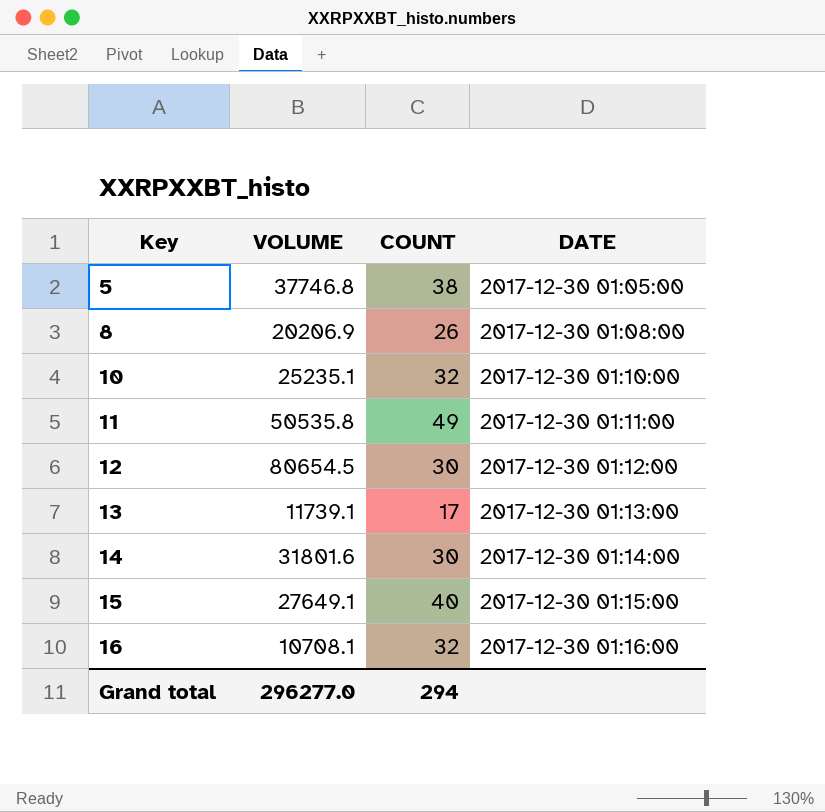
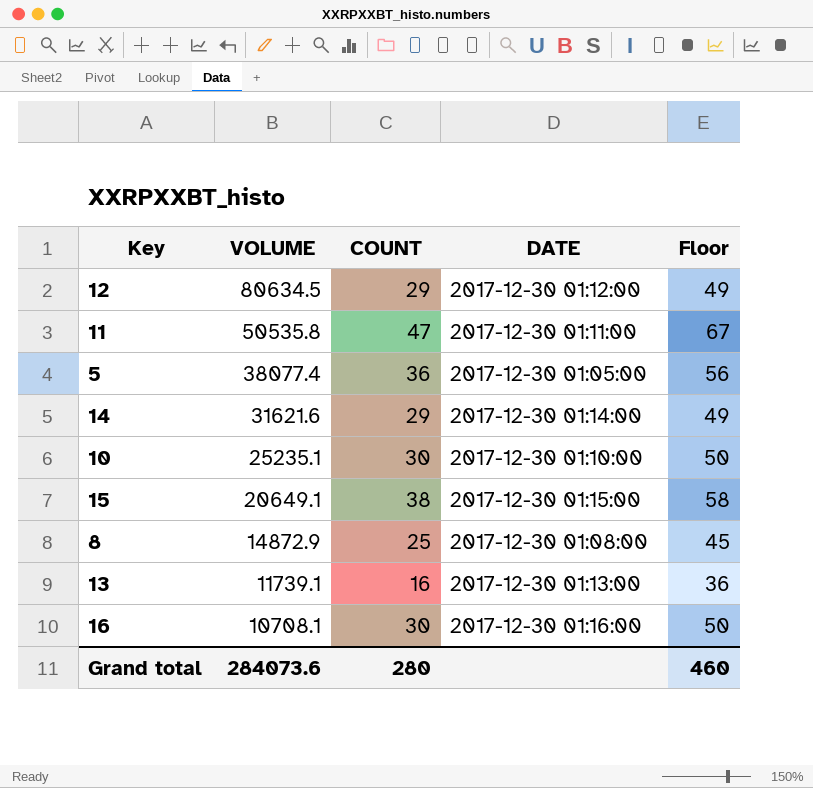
row order: Key ascending -> VOLUME descending
column Floor | formula: none -> [COUNT] + 20
12 | VOLUME: 80654.5 -> 80634.5
12 | COUNT: 30 -> 29
11 | COUNT: 49 -> 47
5 | VOLUME: 37746.8 -> 38077.4
5 | COUNT: 38 -> 36
14 | VOLUME: 31801.6 -> 31621.6
14 | COUNT: 30 -> 29
10 | COUNT: 32 -> 30
15 | VOLUME: 27649.1 -> 20649.1
15 | COUNT: 40 -> 38
8 | VOLUME: 20206.9 -> 14872.9
8 | COUNT: 26 -> 25
13 | COUNT: 17 -> 16
16 | COUNT: 32 -> 30
Grand total | VOLUME: 296277.0 -> 284073.6
Grand total | COUNT: 294 -> 280

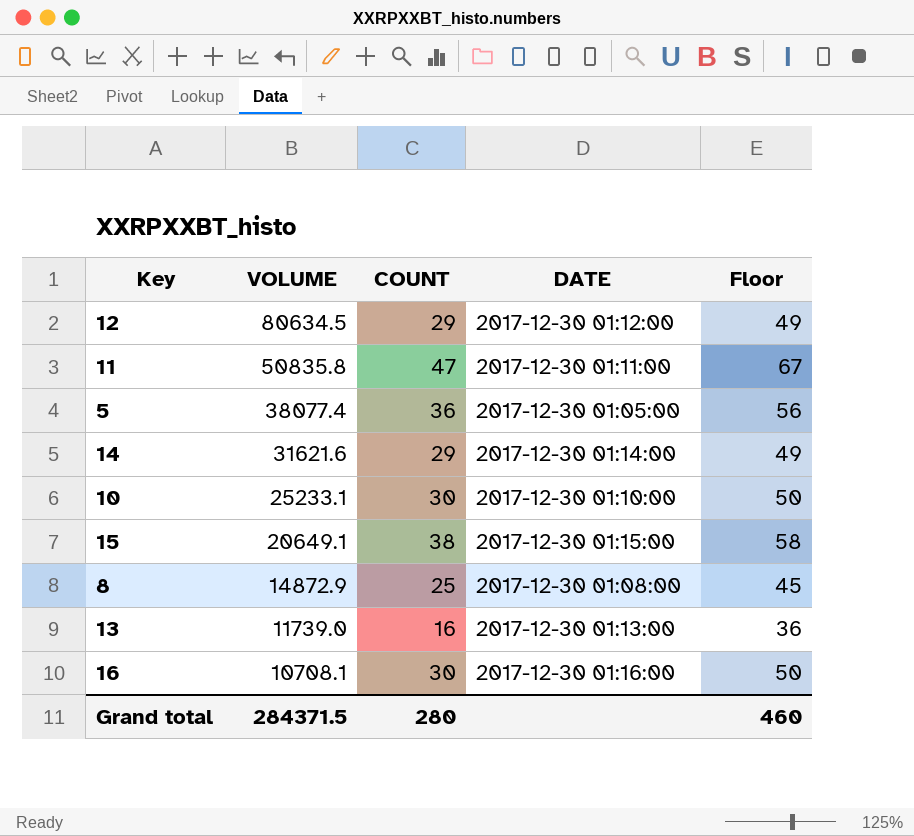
11 | VOLUME: 50535.8 -> 50835.8
10 | VOLUME: 25235.1 -> 25233.1
13 | VOLUME: 11739.1 -> 11739.0
Grand total | VOLUME: 284073.6 -> 284371.5

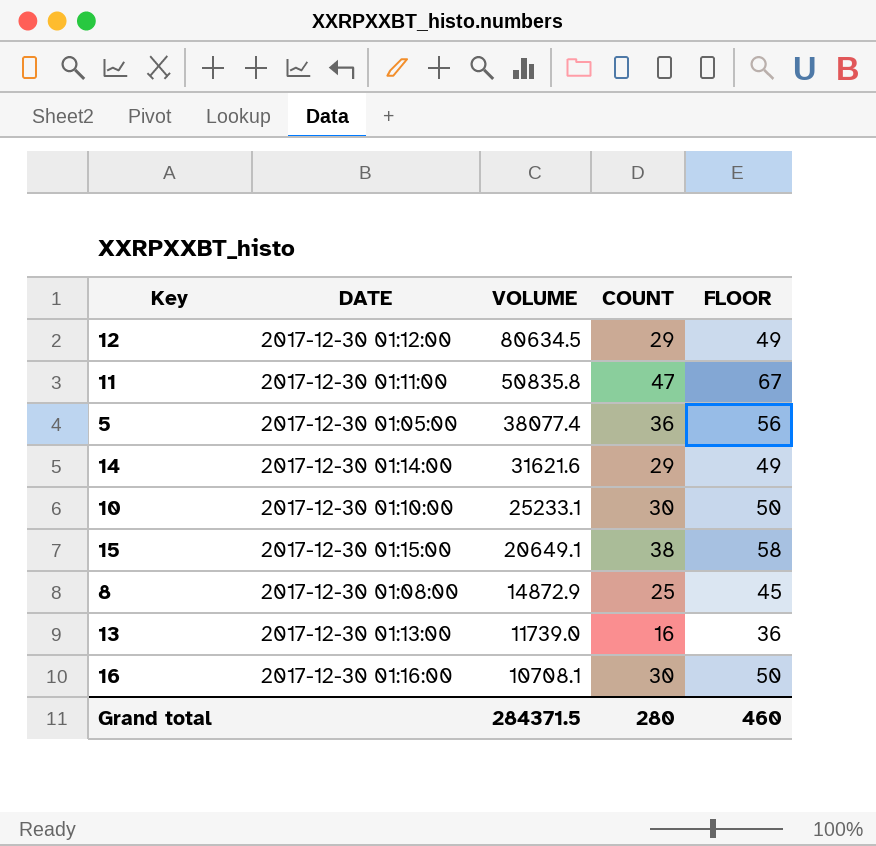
column DATE | position: 4 -> 2
column name: Floor -> FLOOR

